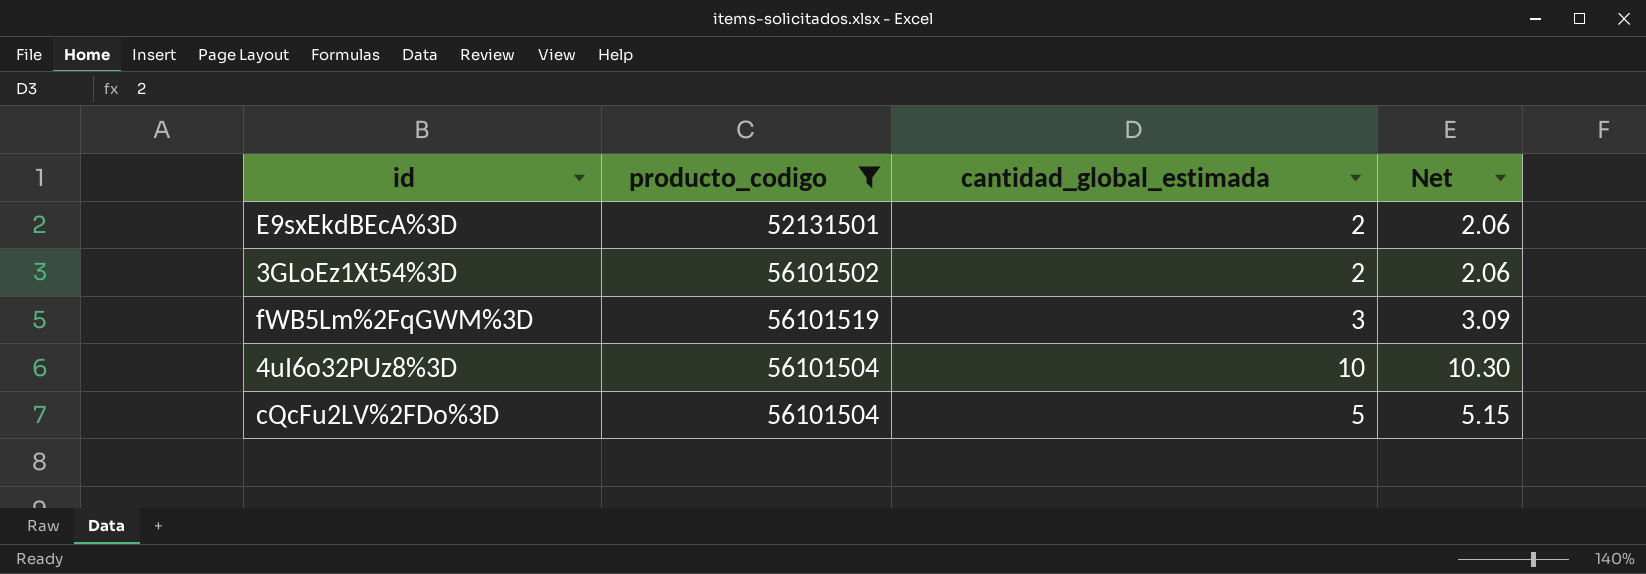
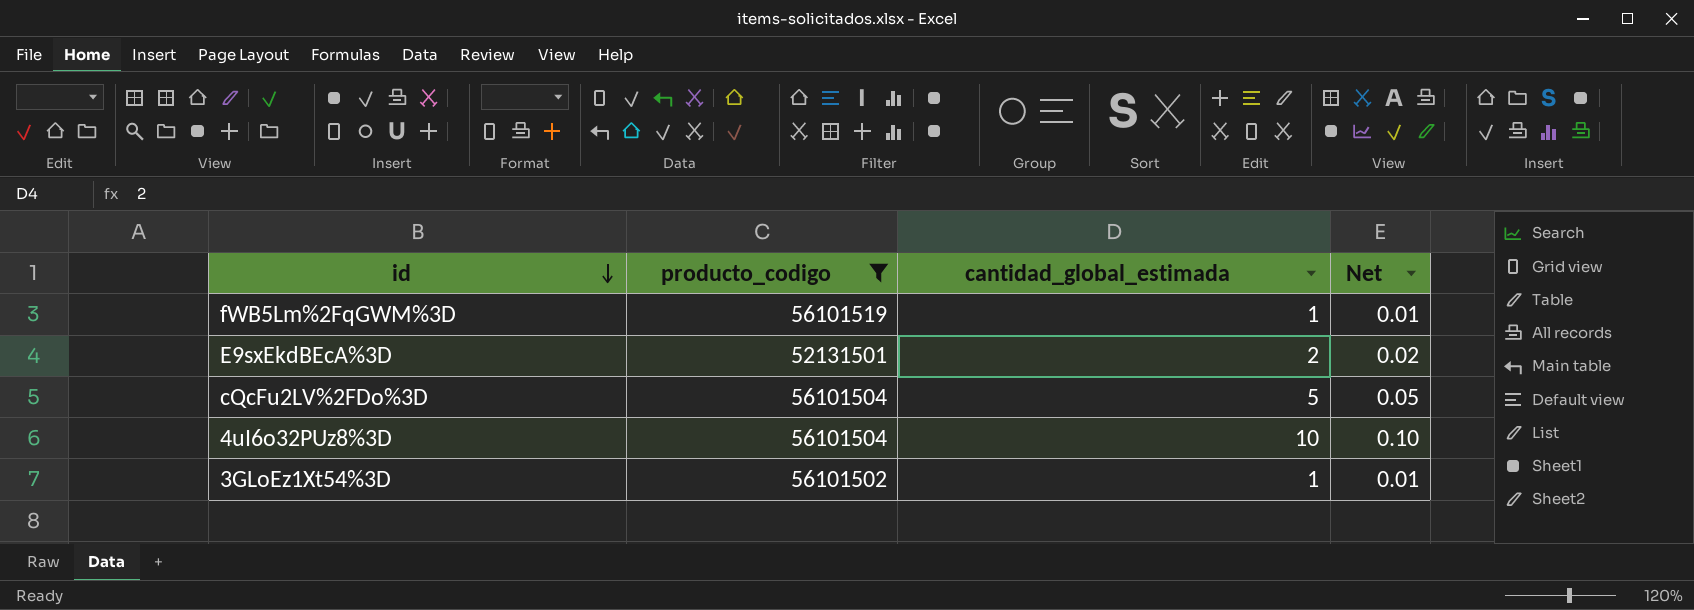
row order: none -> id descending
column Net | formula: [cantidad_global_estimada] * 1.03 -> [cantidad_global_estimada] * 0.01
fWB5Lm%2FqGWM%3D | cantidad_global_estimada: 3 -> 1
3GLoEz1Xt54%3D | cantidad_global_estimada: 2 -> 1

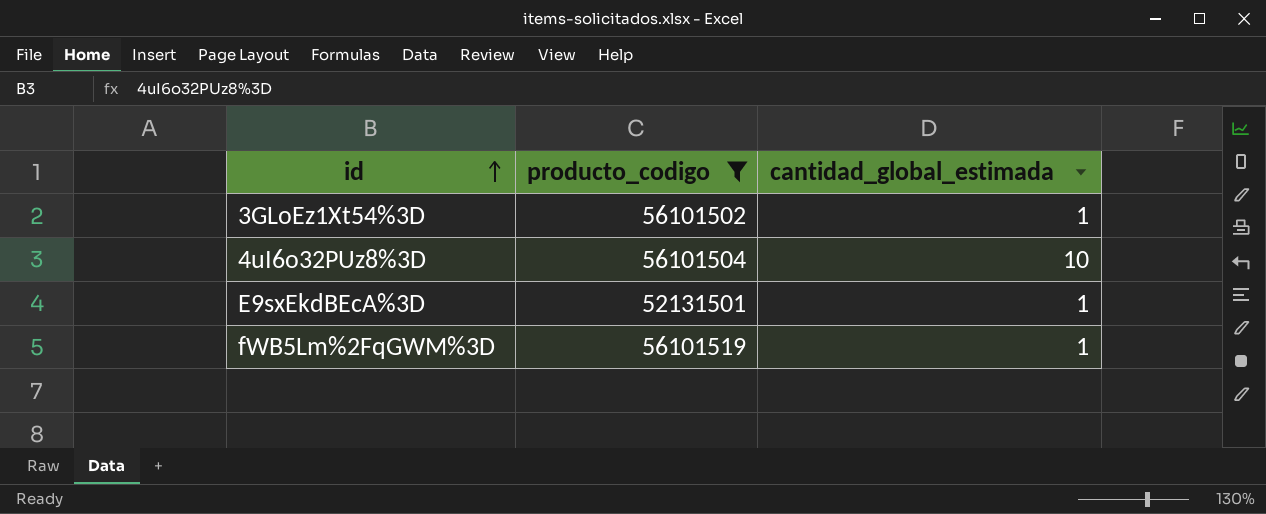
row order: id descending -> id ascending
column Net | formula: [cantidad_global_estimada] * 0.01 -> none
row cQcFu2LV%2FDo%3D: 56101504 | 5 | 0.05 -> none
E9sxEkdBEcA%3D | cantidad_global_estimada: 2 -> 1

